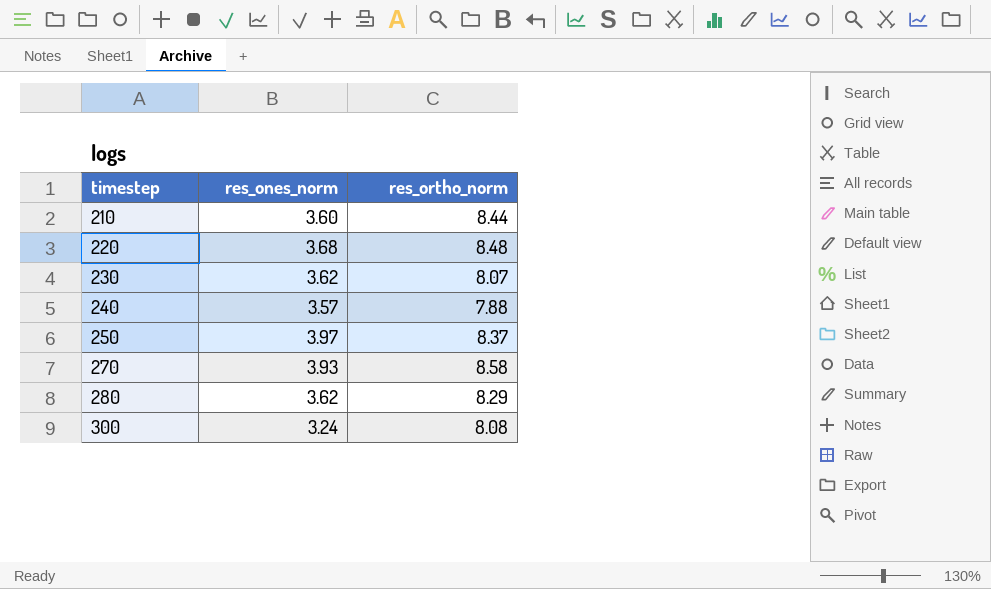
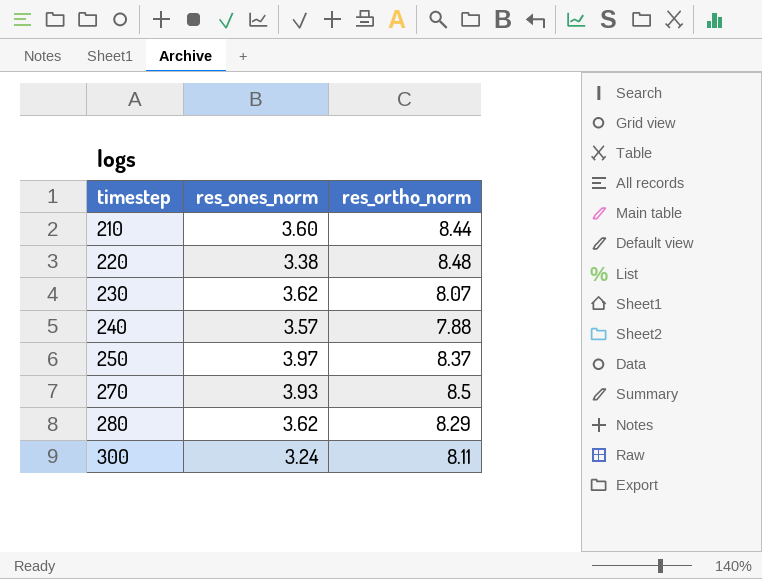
220 | res_ones_norm: 3.68 -> 3.38
270 | res_ortho_norm: 8.58 -> 8.5
300 | res_ortho_norm: 8.08 -> 8.11

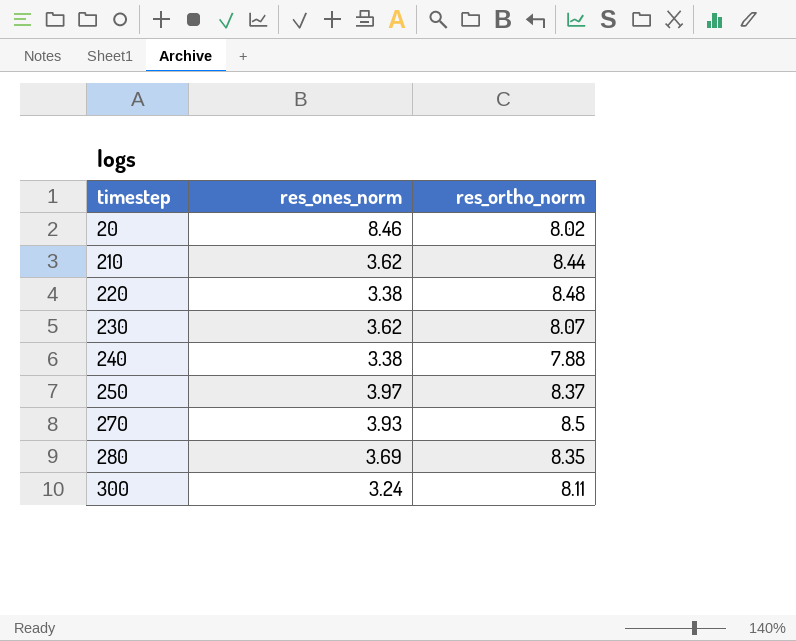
row 20: none -> 8.46 | 8.02
210 | res_ones_norm: 3.60 -> 3.62
240 | res_ones_norm: 3.57 -> 3.38
280 | res_ones_norm: 3.62 -> 3.69
280 | res_ortho_norm: 8.29 -> 8.35

